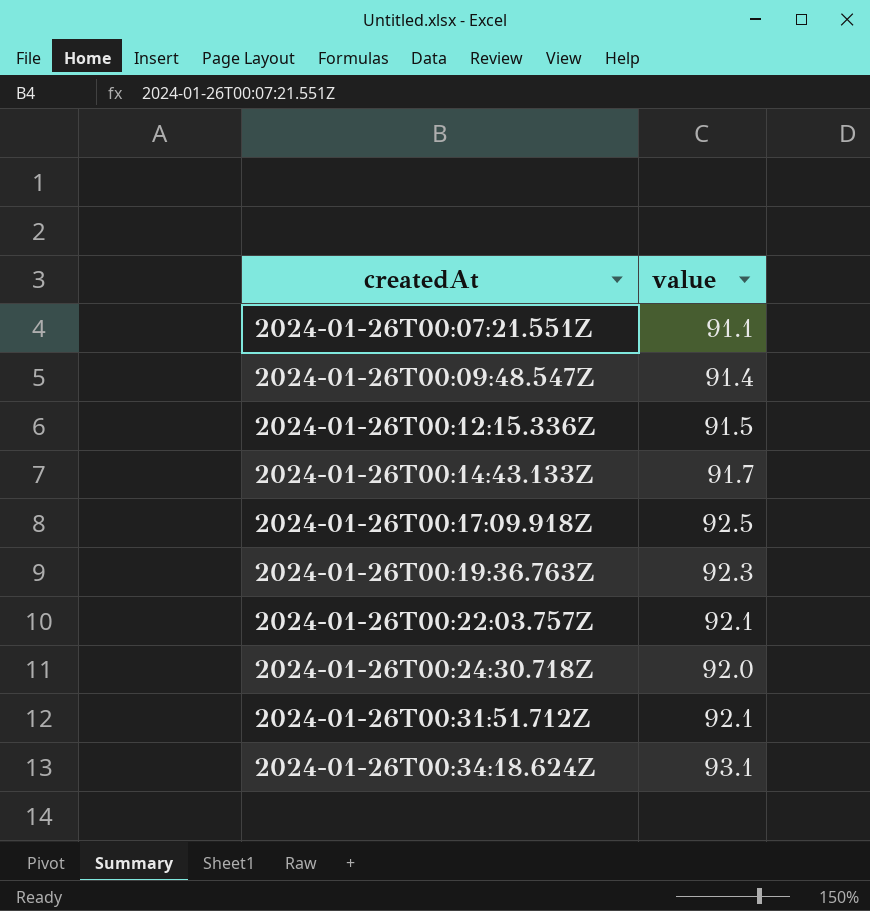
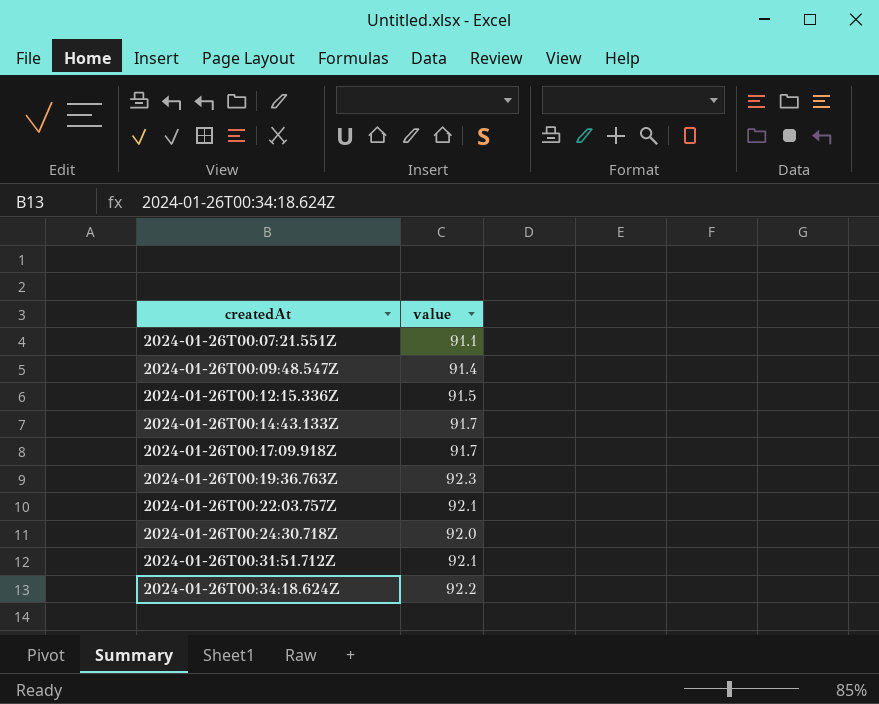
2024-01-26T00:17:09.918Z | value: 92.5 -> 91.7
2024-01-26T00:34:18.624Z | value: 93.1 -> 92.2

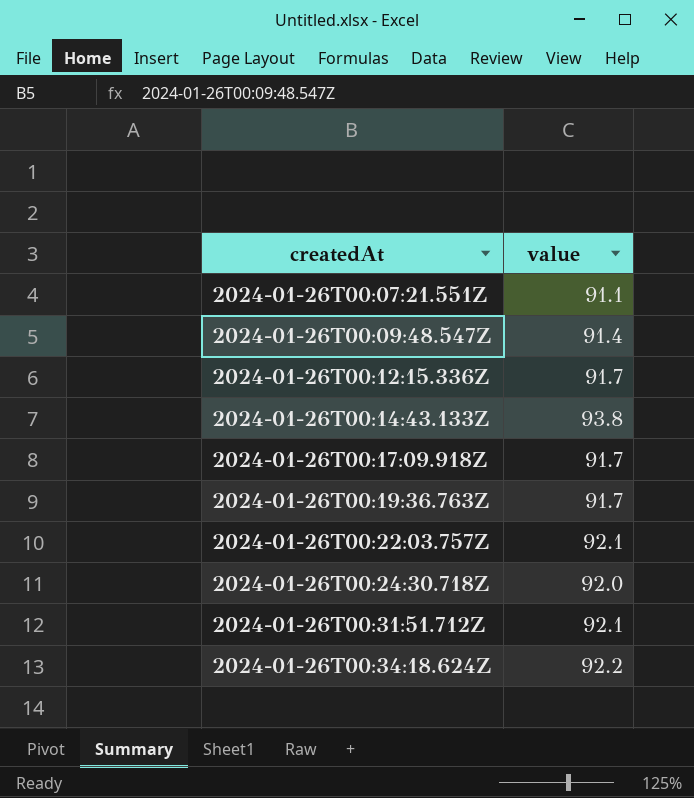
2024-01-26T00:12:15.336Z | value: 91.5 -> 91.7
2024-01-26T00:14:43.133Z | value: 91.7 -> 93.8
2024-01-26T00:19:36.763Z | value: 92.3 -> 91.7

